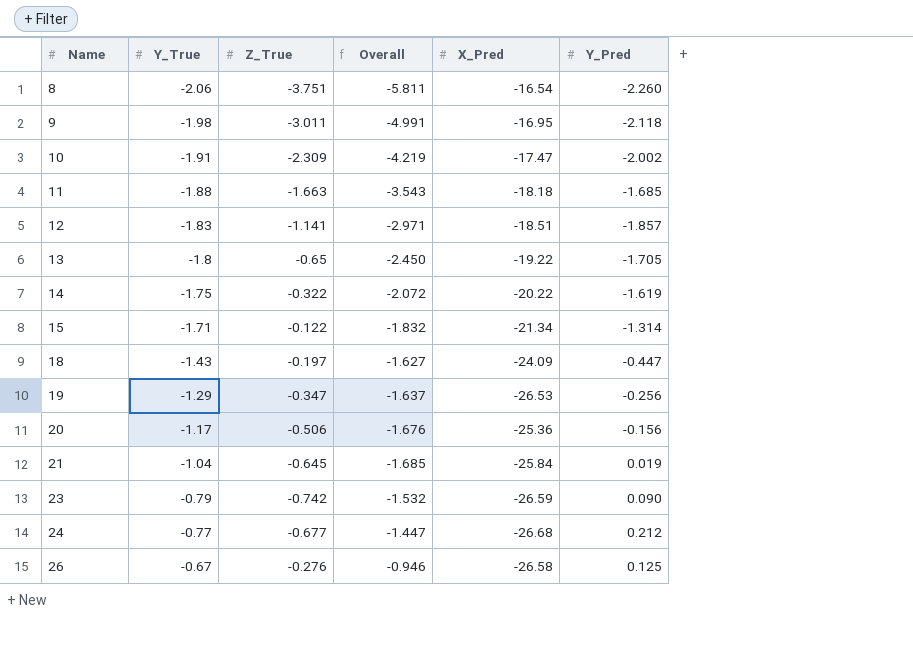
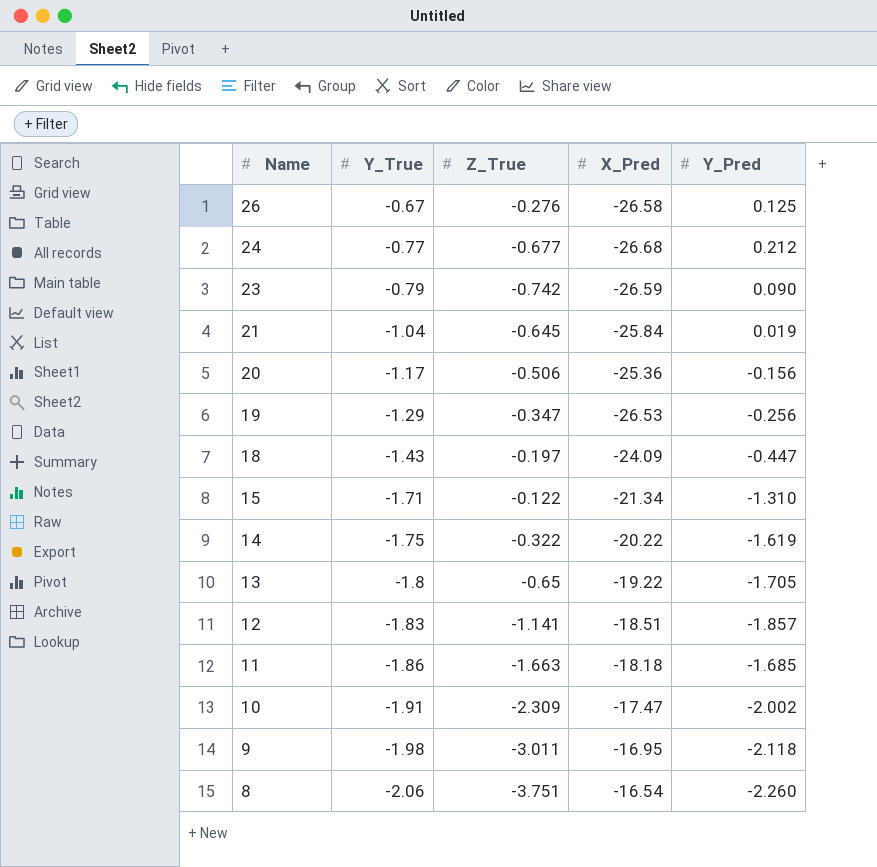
row order: Name ascending -> Name descending
column Overall | formula: [Y_True] + [Z_True] -> none
15 | Y_Pred: -1.314 -> -1.310
11 | Y_True: -1.88 -> -1.86

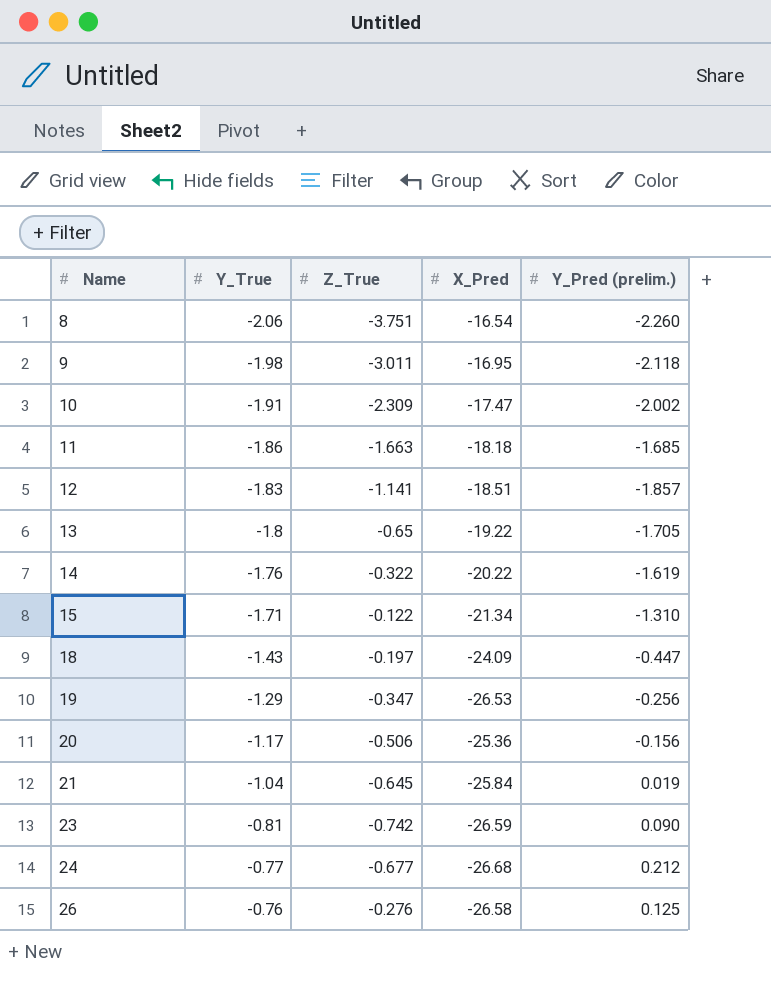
row order: Name descending -> Name ascending
column name: Y_Pred -> Y_Pred (prelim.)
14 | Y_True: -1.75 -> -1.76
23 | Y_True: -0.79 -> -0.81
26 | Y_True: -0.67 -> -0.76

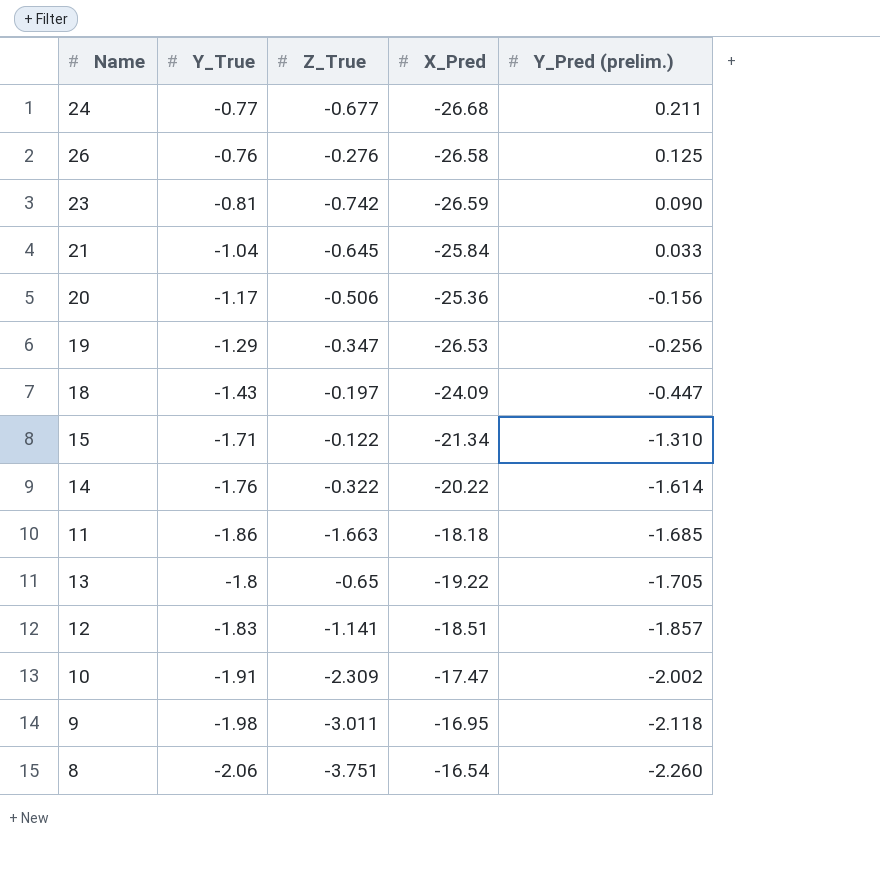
row order: Name ascending -> Y_Pred (prelim.) descending
24 | Y_Pred (prelim.): 0.212 -> 0.211
21 | Y_Pred (prelim.): 0.019 -> 0.033
14 | Y_Pred (prelim.): -1.619 -> -1.614

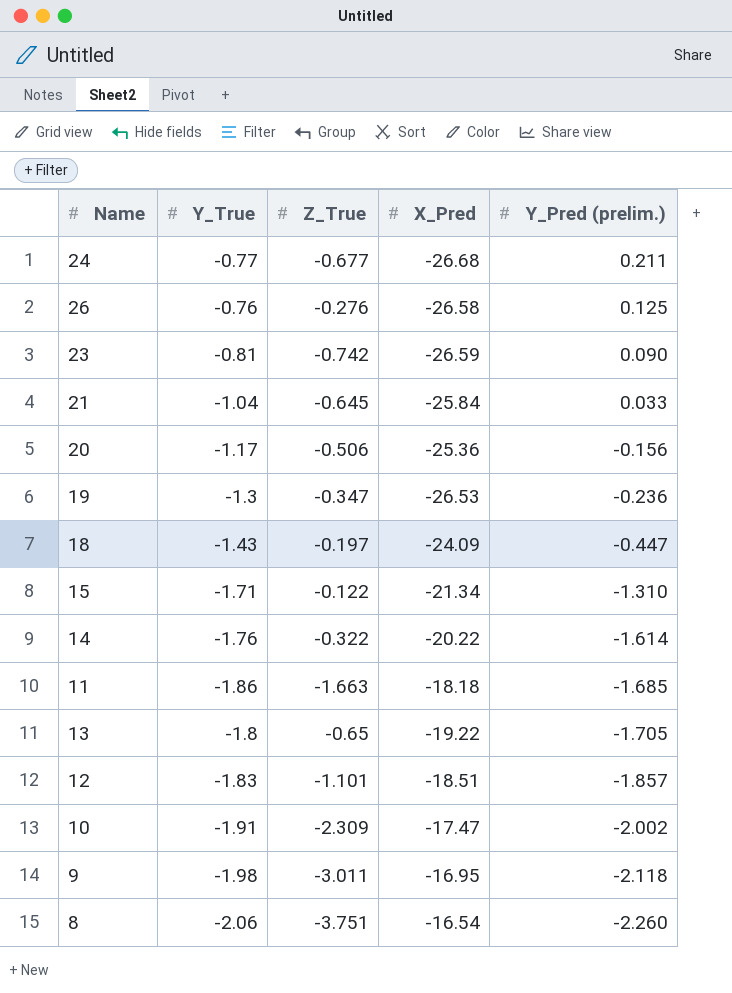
19 | Y_True: -1.29 -> -1.3
19 | Y_Pred (prelim.): -0.256 -> -0.236
12 | Z_True: -1.141 -> -1.101

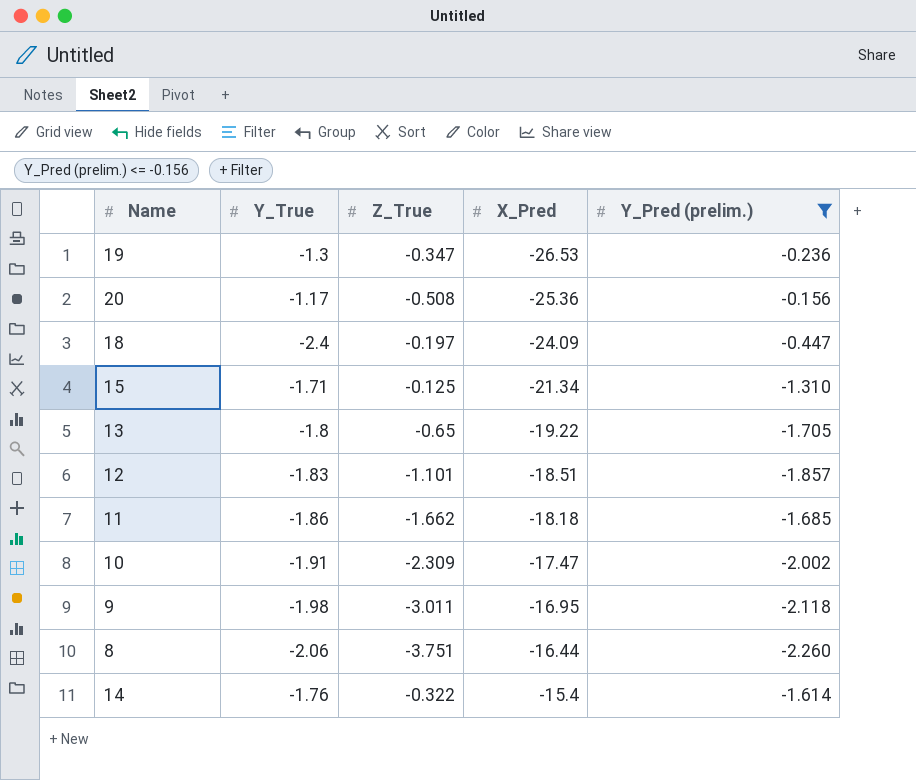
filter: none -> Y_Pred (prelim.) <= -0.156
row order: Y_Pred (prelim.) descending -> X_Pred ascending
20 | Z_True: -0.506 -> -0.508
18 | Y_True: -1.43 -> -2.4
15 | Z_True: -0.122 -> -0.125
11 | Z_True: -1.663 -> -1.662
8 | X_Pred: -16.54 -> -16.44
14 | X_Pred: -20.22 -> -15.4

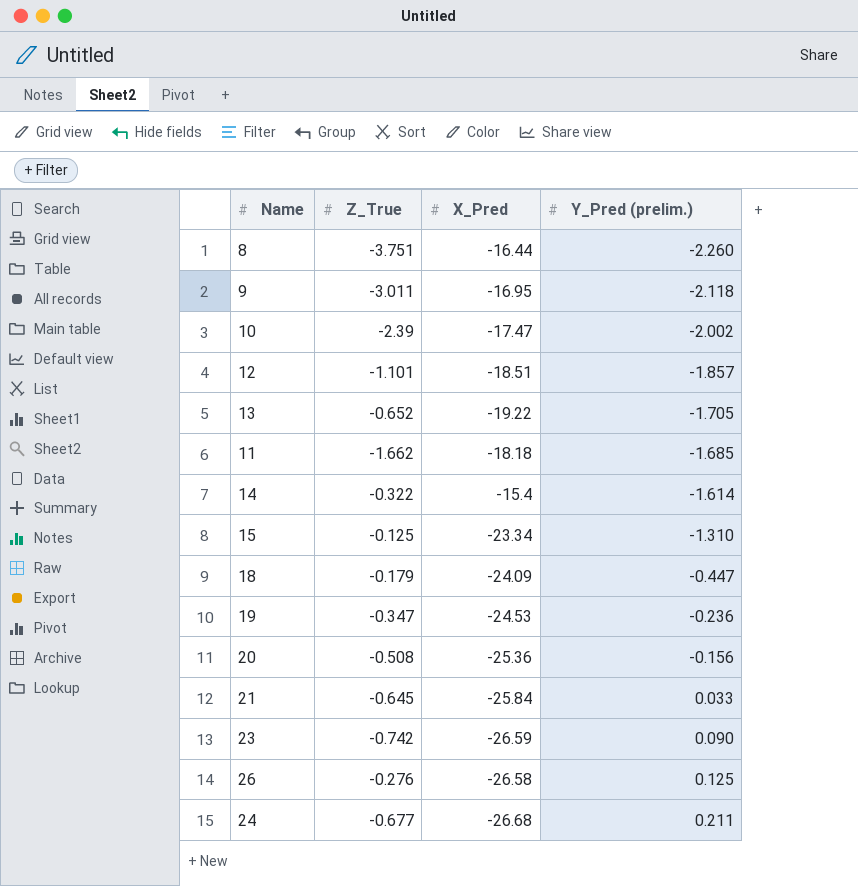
filter: Y_Pred (prelim.) <= -0.156 -> none
row order: X_Pred ascending -> Y_Pred (prelim.) ascending
column Y_True | position: 2 -> none
10 | Z_True: -2.309 -> -2.39
13 | Z_True: -0.65 -> -0.652
15 | X_Pred: -21.34 -> -23.34
18 | Z_True: -0.197 -> -0.179
19 | X_Pred: -26.53 -> -24.53

